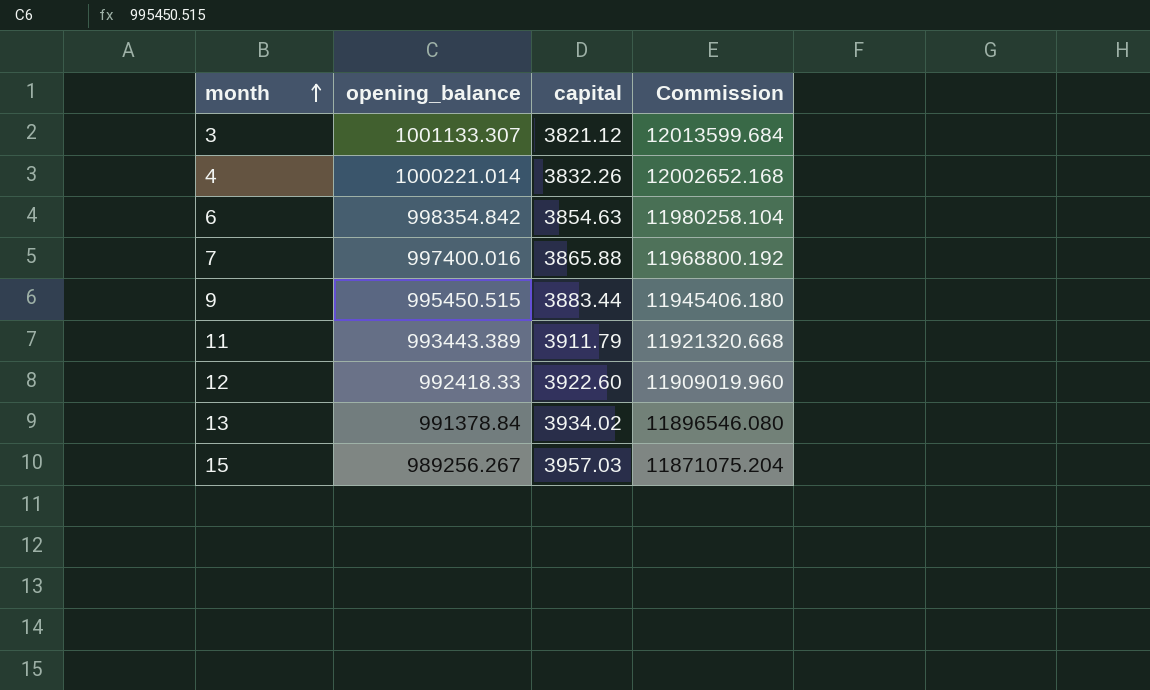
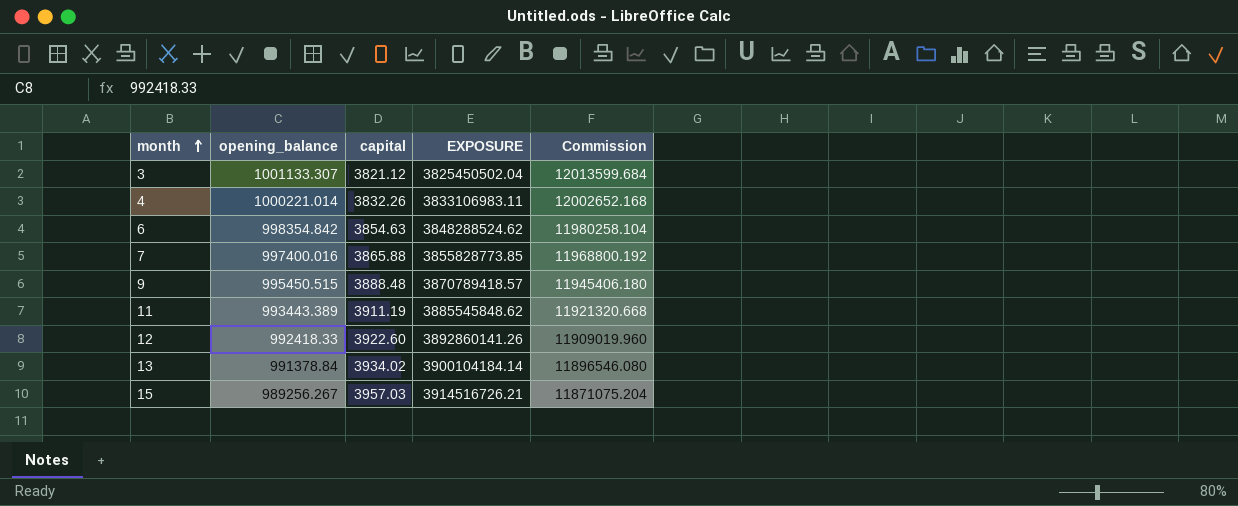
column EXPOSURE | formula: none -> [opening_balance] * [capital]
9 | capital: 3883.44 -> 3888.48
11 | capital: 3911.79 -> 3911.19

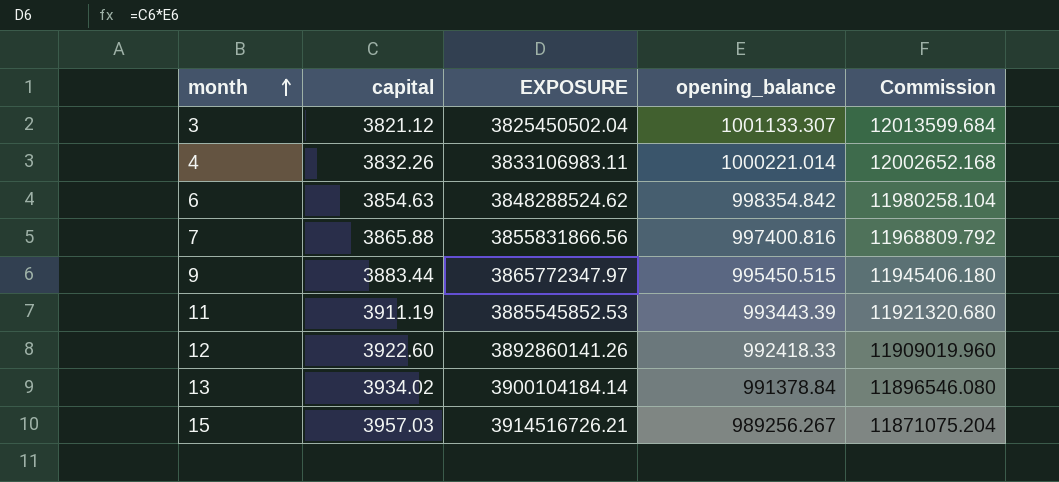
column opening_balance | position: 2 -> 4
7 | EXPOSURE: 3855828773.85 -> 3855831866.56
7 | opening_balance: 997400.016 -> 997400.816
7 | Commission: 11968800.192 -> 11968809.792
9 | capital: 3888.48 -> 3883.44
9 | EXPOSURE: 3870789418.57 -> 3865772347.97
11 | EXPOSURE: 3885545848.62 -> 3885545852.53
11 | opening_balance: 993443.389 -> 993443.39
11 | Commission: 11921320.668 -> 11921320.680

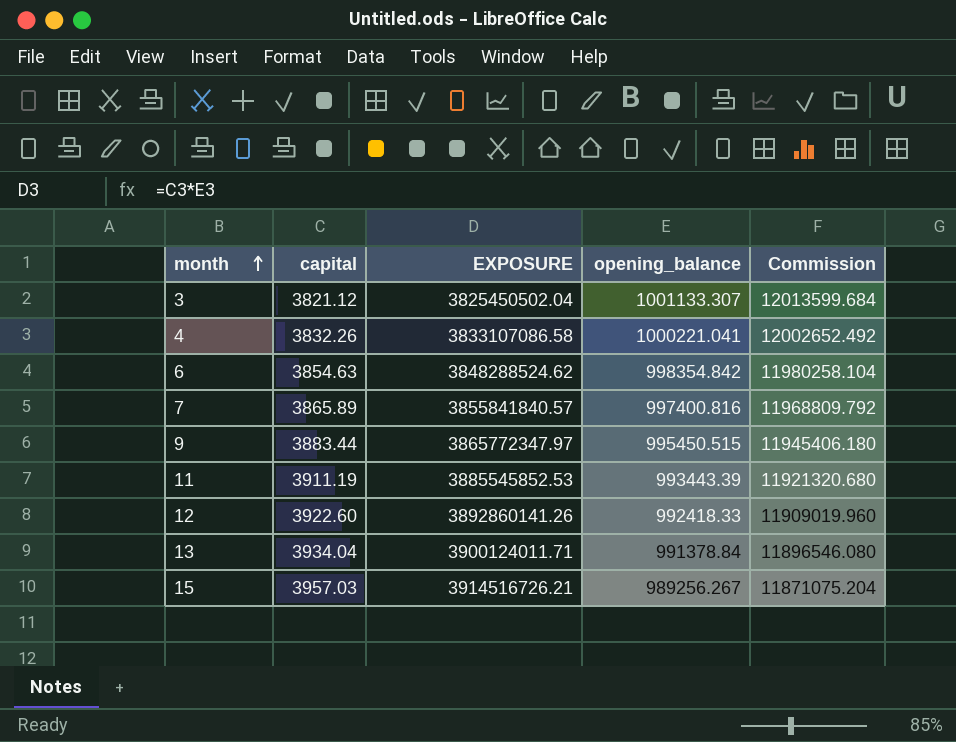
4 | EXPOSURE: 3833106983.11 -> 3833107086.58
4 | opening_balance: 1000221.014 -> 1000221.041
4 | Commission: 12002652.168 -> 12002652.492
7 | capital: 3865.88 -> 3865.89
7 | EXPOSURE: 3855831866.56 -> 3855841840.57
13 | capital: 3934.02 -> 3934.04
13 | EXPOSURE: 3900104184.14 -> 3900124011.71

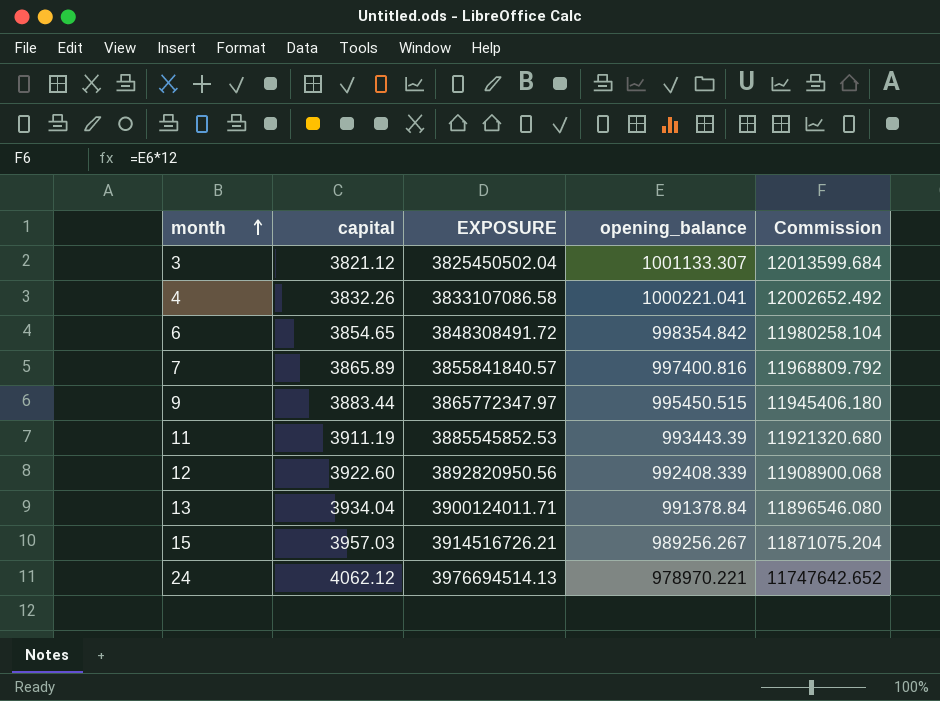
6 | capital: 3854.63 -> 3854.65
6 | EXPOSURE: 3848288524.62 -> 3848308491.72
12 | EXPOSURE: 3892860141.26 -> 3892820950.56
12 | opening_balance: 992418.33 -> 992408.339
12 | Commission: 11909019.960 -> 11908900.068
row 24: none -> 4062.12 | 3976694514.13 | 978970.221 | 11747642.652

